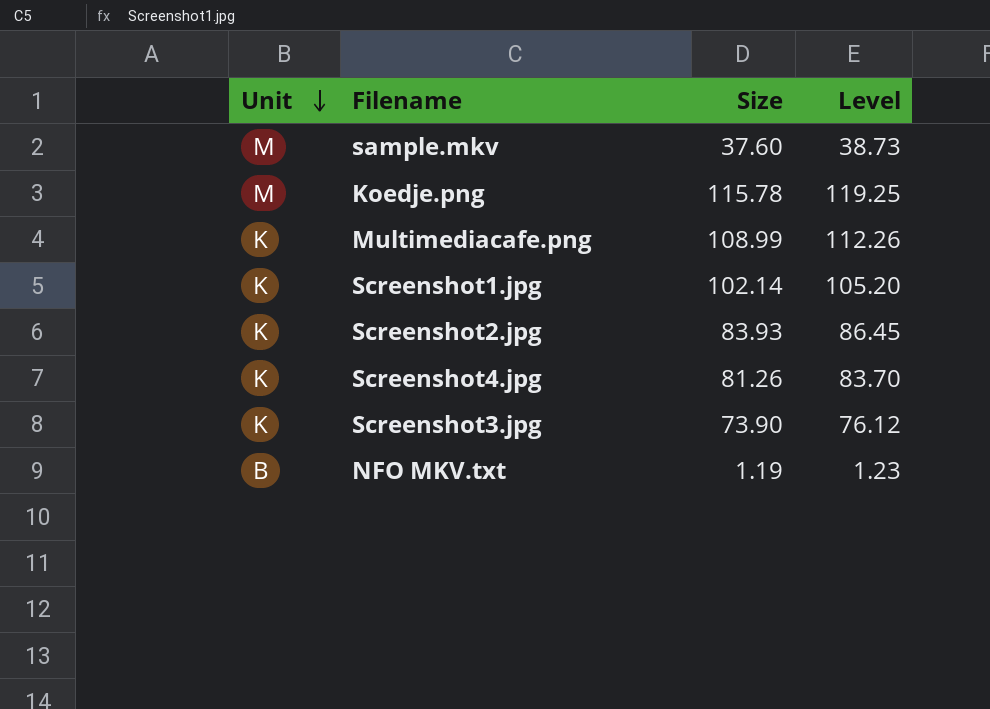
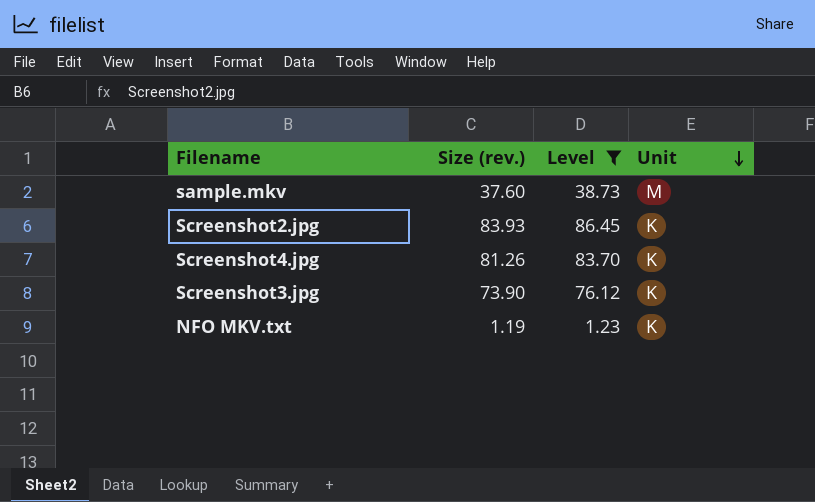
filter: none -> Level <= 86.45
column name: Size -> Size (rev.)
column Unit | position: 1 -> 4
NFO MKV.txt | Unit: B -> K

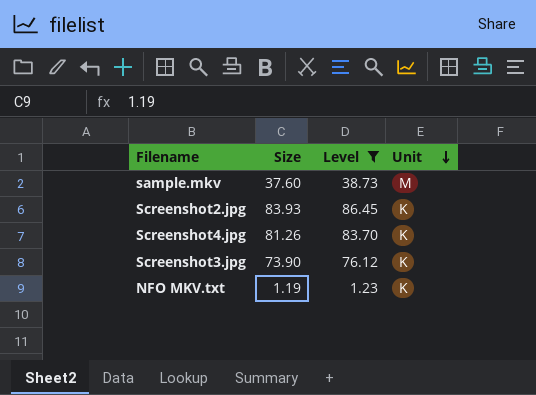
column name: Size (rev.) -> Size

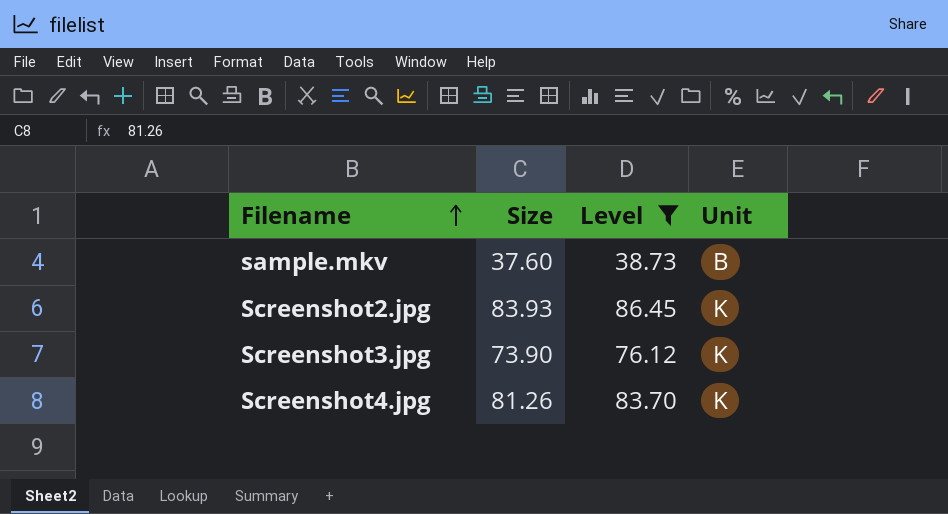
row order: Unit descending -> Filename ascending
row NFO MKV.txt: 1.19 | 1.23 | K -> none
sample.mkv | Unit: M -> B

